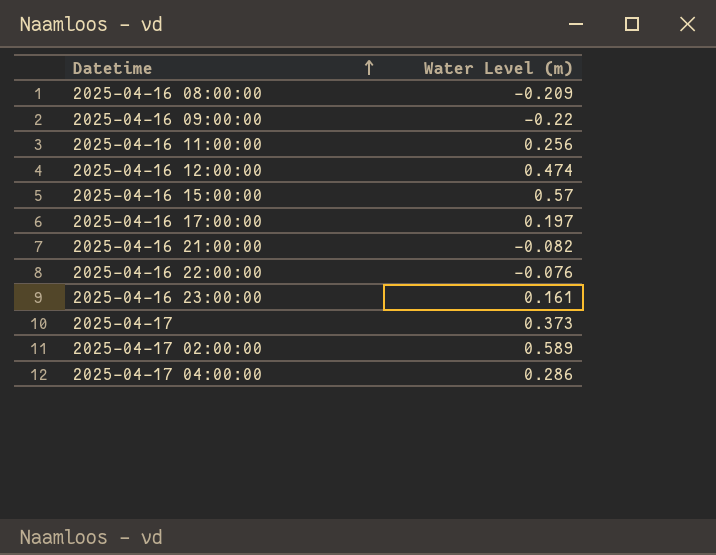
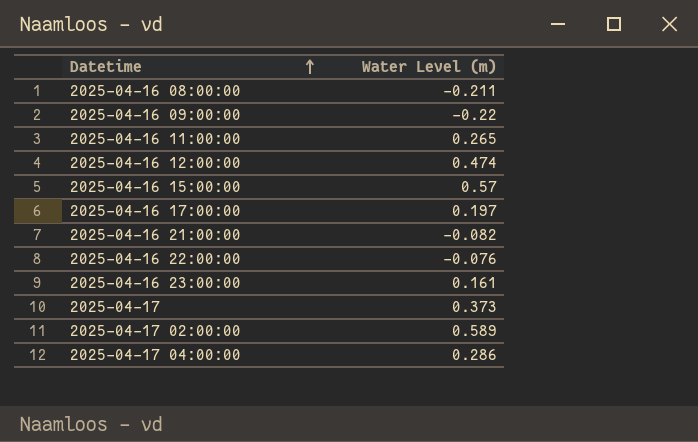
2025-04-16 08:00:00 | Water Level (m): -0.209 -> -0.211
2025-04-16 11:00:00 | Water Level (m): 0.256 -> 0.265

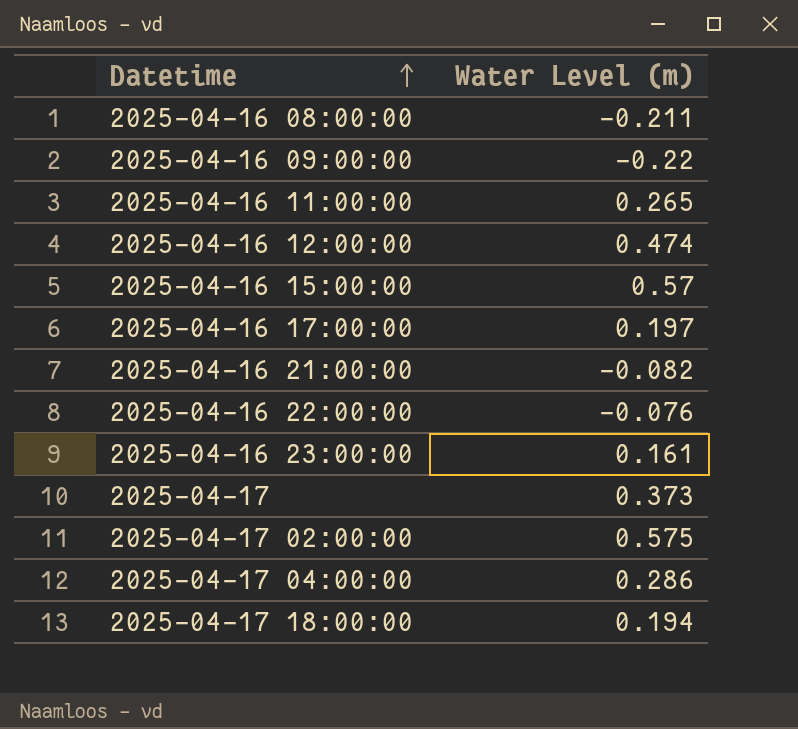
2025-04-17 02:00:00 | Water Level (m): 0.589 -> 0.575
row 2025-04-17 18:00:00: none -> 0.194

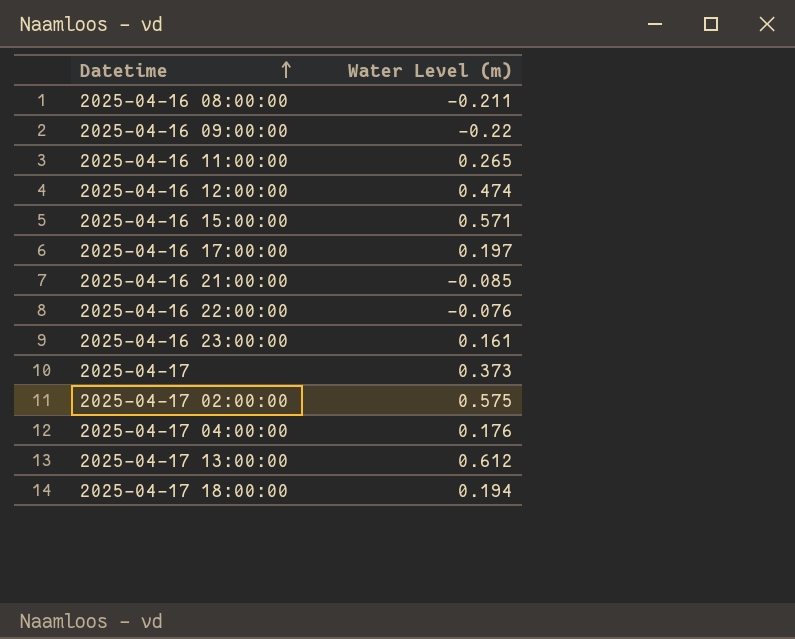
2025-04-16 15:00:00 | Water Level (m): 0.57 -> 0.571
2025-04-16 21:00:00 | Water Level (m): -0.082 -> -0.085
2025-04-17 04:00:00 | Water Level (m): 0.286 -> 0.176
row 2025-04-17 13:00:00: none -> 0.612

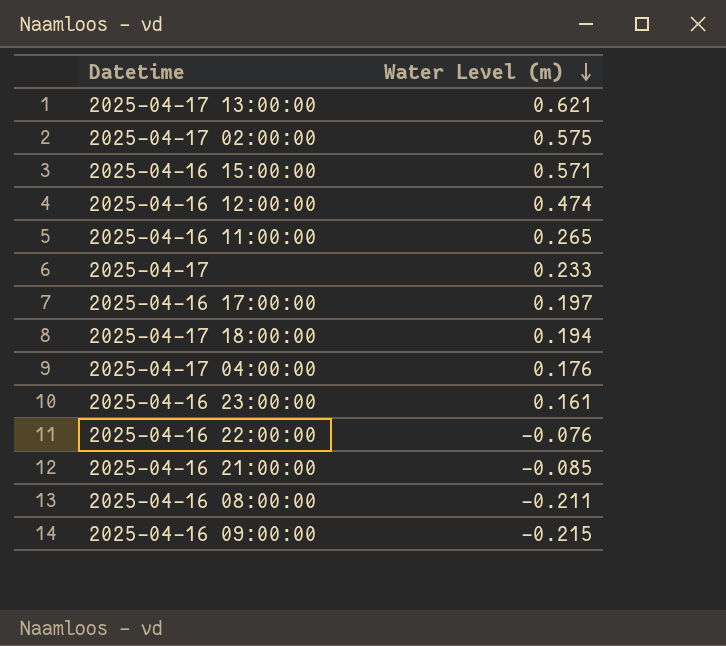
row order: Datetime ascending -> Water Level (m) descending
2025-04-17 13:00:00 | Water Level (m): 0.612 -> 0.621
2025-04-17 | Water Level (m): 0.373 -> 0.233
2025-04-16 09:00:00 | Water Level (m): -0.22 -> -0.215

